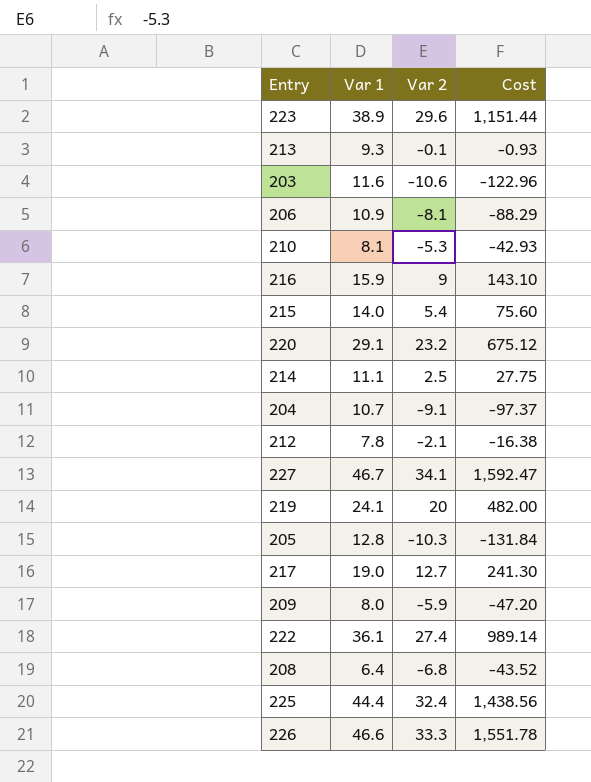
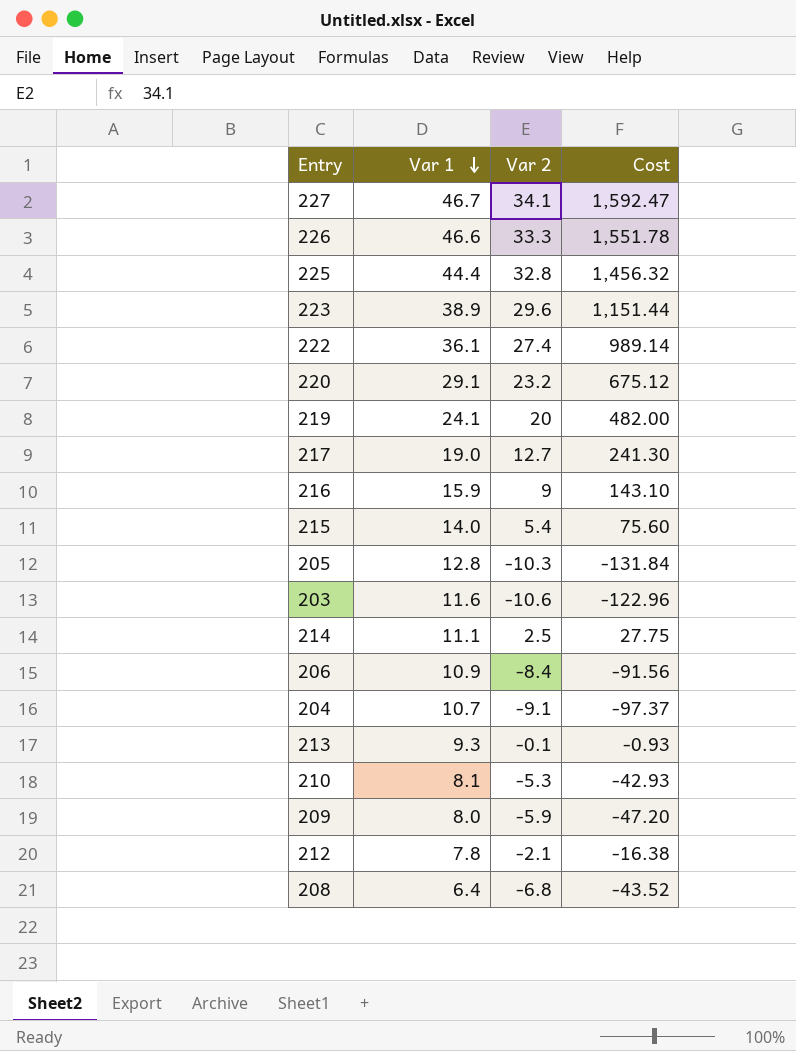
row order: none -> Var 1 descending
225 | Var 2: 32.4 -> 32.8
225 | Cost: 1,438.56 -> 1,456.32
206 | Var 2: -8.1 -> -8.4
206 | Cost: -88.29 -> -91.56

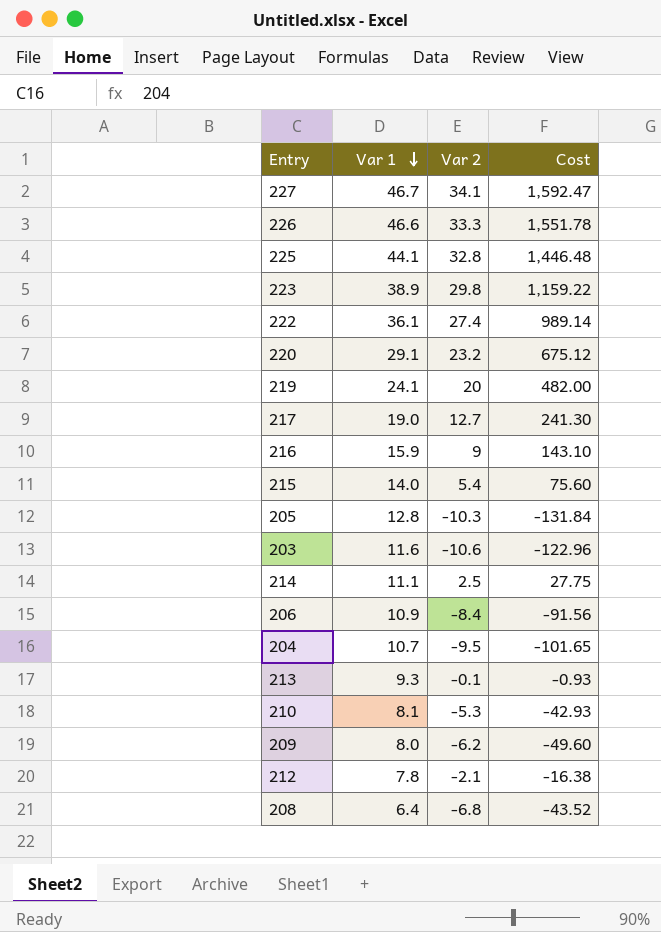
225 | Var 1: 44.4 -> 44.1
225 | Cost: 1,456.32 -> 1,446.48
223 | Var 2: 29.6 -> 29.8
223 | Cost: 1,151.44 -> 1,159.22
204 | Var 2: -9.1 -> -9.5
204 | Cost: -97.37 -> -101.65
209 | Var 2: -5.9 -> -6.2
209 | Cost: -47.20 -> -49.60

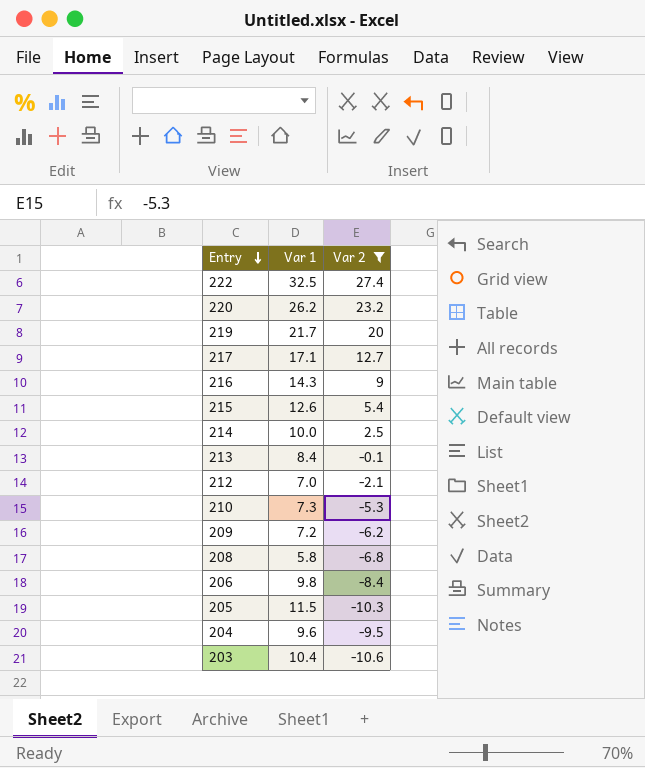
filter: none -> Var 2 <= 27.4
row order: Var 1 descending -> Entry descending
column Cost | formula: [Var 1] * [Var 2] -> none
222 | Var 1: 36.1 -> 32.5
220 | Var 1: 29.1 -> 26.2
219 | Var 1: 24.1 -> 21.7
217 | Var 1: 19.0 -> 17.1
216 | Var 1: 15.9 -> 14.3
215 | Var 1: 14.0 -> 12.6
214 | Var 1: 11.1 -> 10.0
213 | Var 1: 9.3 -> 8.4
212 | Var 1: 7.8 -> 7.0
210 | Var 1: 8.1 -> 7.3
209 | Var 1: 8.0 -> 7.2
208 | Var 1: 6.4 -> 5.8
206 | Var 1: 10.9 -> 9.8
205 | Var 1: 12.8 -> 11.5
204 | Var 1: 10.7 -> 9.6
203 | Var 1: 11.6 -> 10.4

